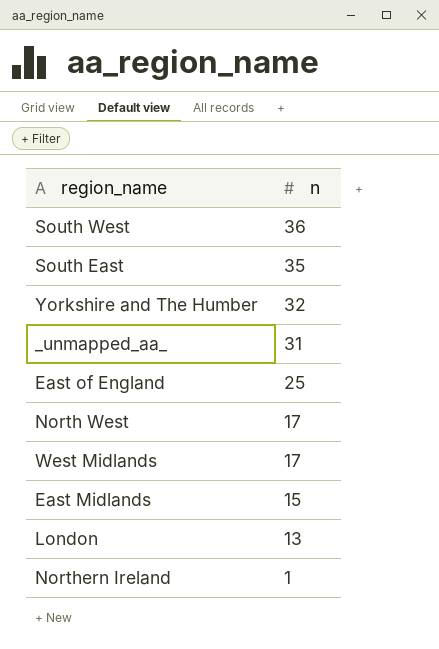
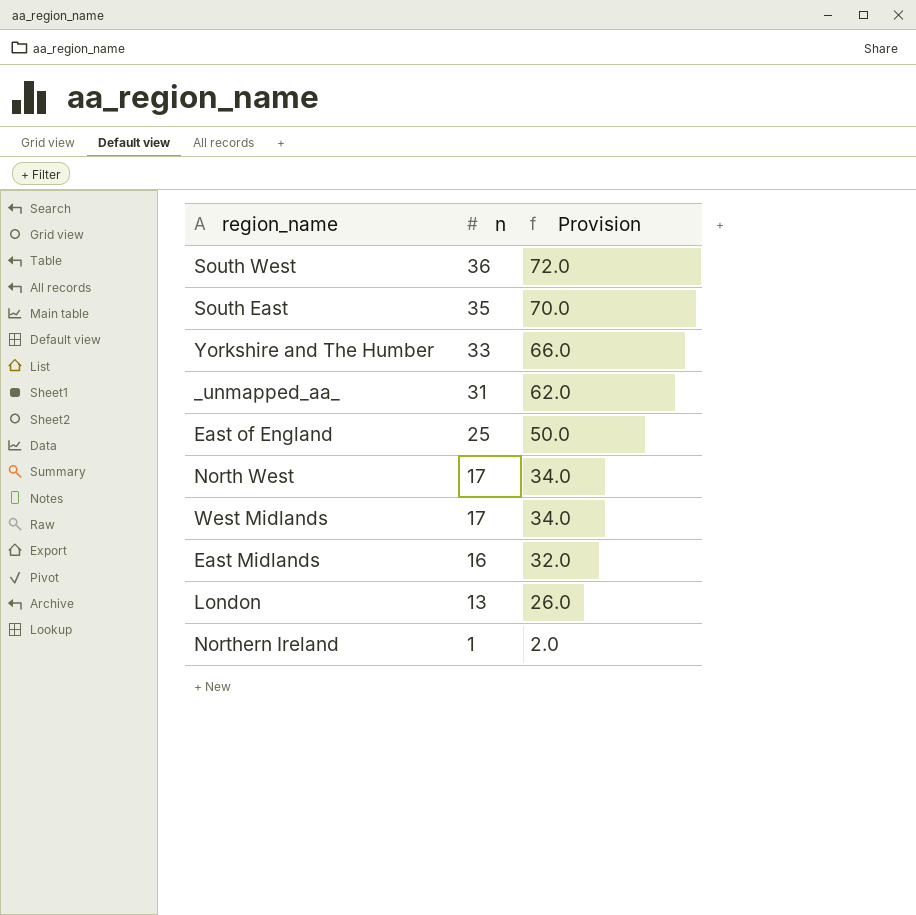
column Provision | formula: none -> [n] * 2
Yorkshire and The Humber | n: 32 -> 33
East Midlands | n: 15 -> 16

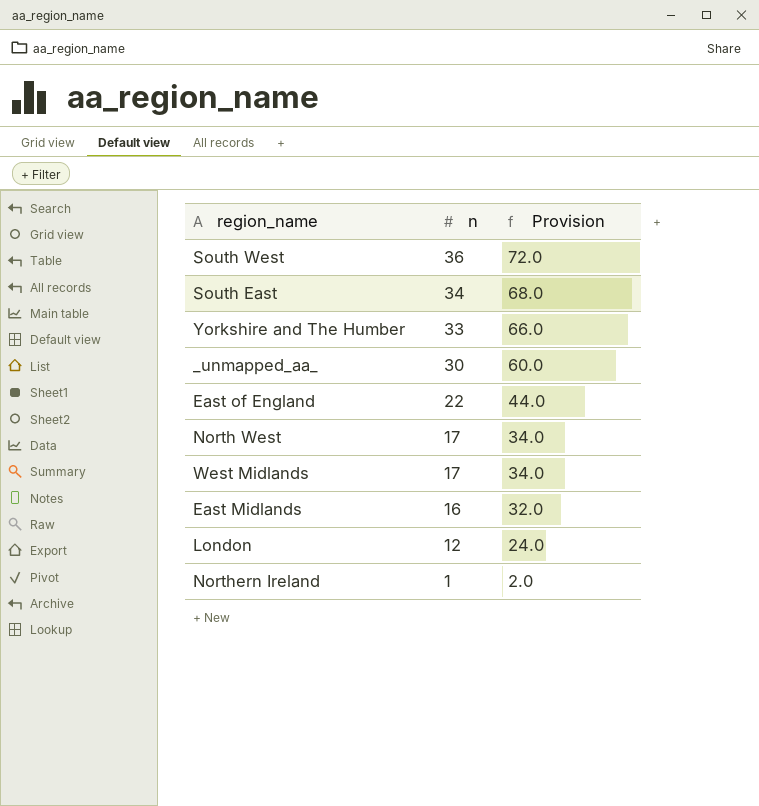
South East | n: 35 -> 34
South East | Provision: 70.0 -> 68.0
_unmapped_aa_ | n: 31 -> 30
_unmapped_aa_ | Provision: 62.0 -> 60.0
East of England | n: 25 -> 22
East of England | Provision: 50.0 -> 44.0
London | n: 13 -> 12
London | Provision: 26.0 -> 24.0

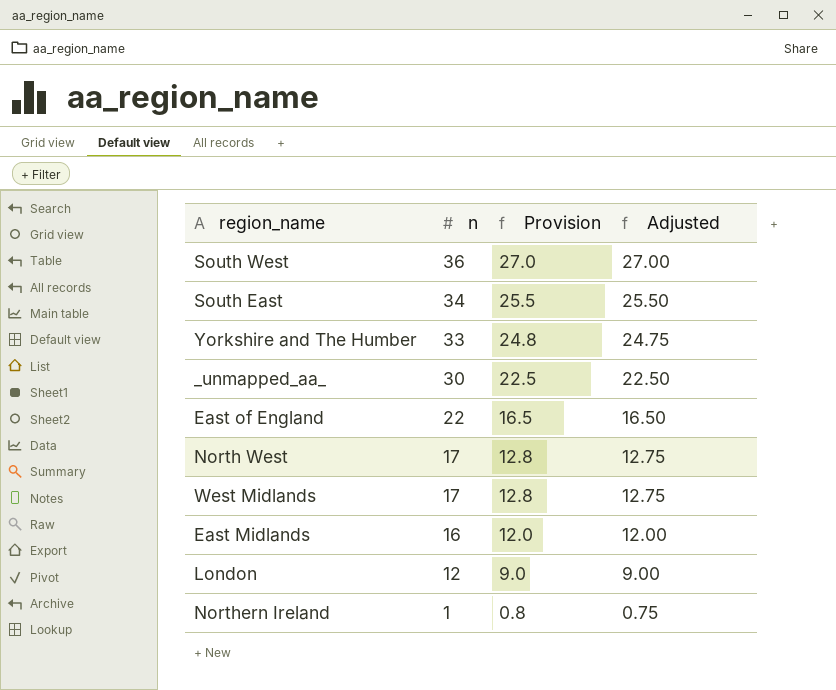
column Provision | formula: [n] * 2 -> [n] * 0.75
column Adjusted | formula: none -> [n] * 0.75

